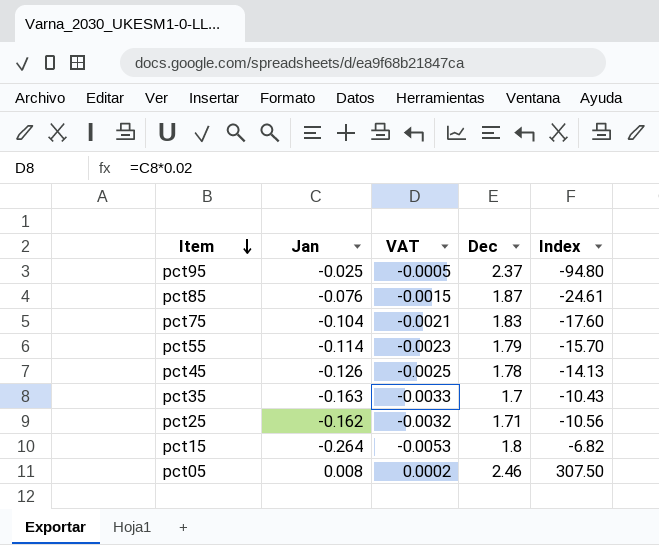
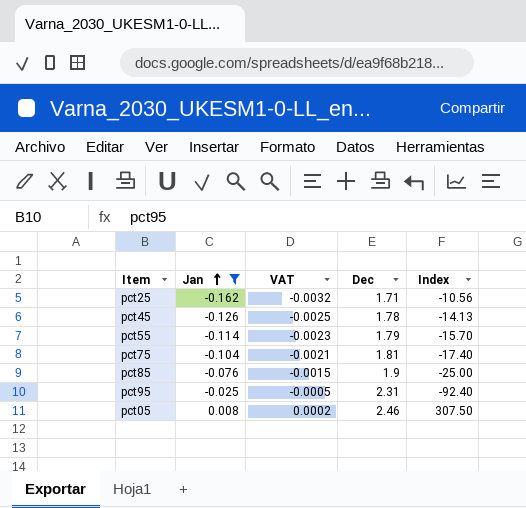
filter: none -> Jan >= -0.162
row order: Item descending -> Jan ascending
pct75 | Dec: 1.83 -> 1.81
pct75 | Index: -17.60 -> -17.40
pct85 | Dec: 1.87 -> 1.9
pct85 | Index: -24.61 -> -25.00
pct95 | Dec: 2.37 -> 2.31
pct95 | Index: -94.80 -> -92.40

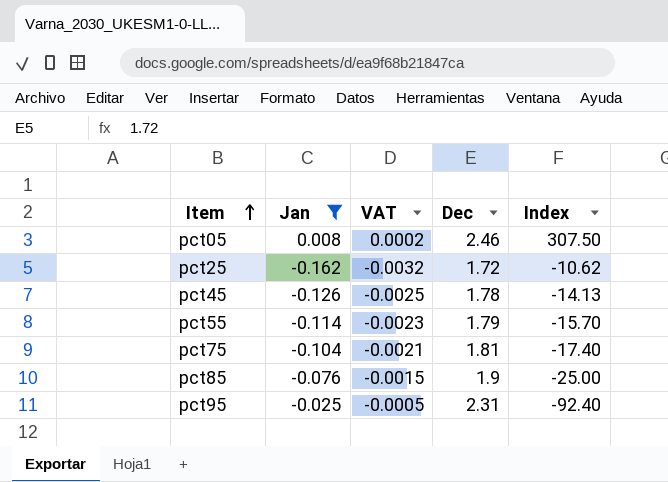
row order: Jan ascending -> Item ascending
pct25 | Dec: 1.71 -> 1.72
pct25 | Index: -10.56 -> -10.62

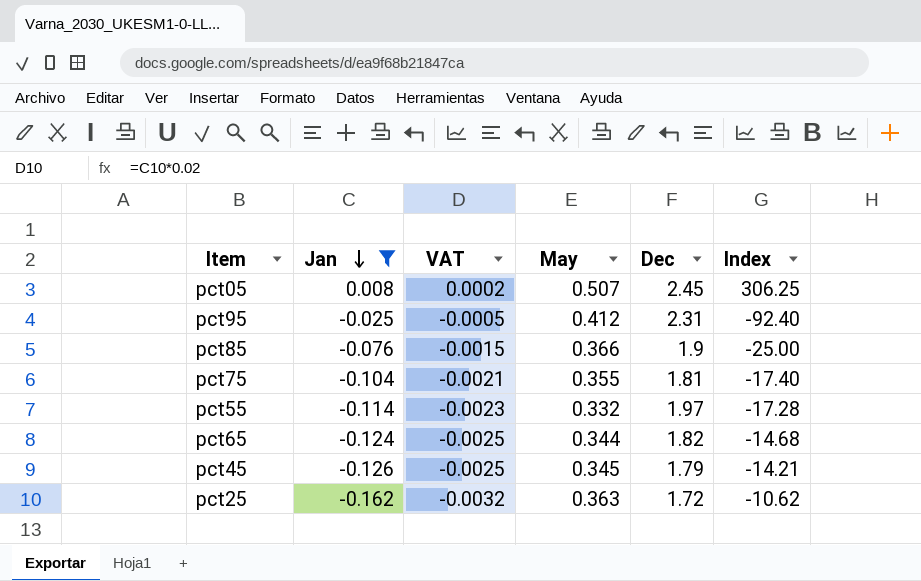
row order: Item ascending -> Jan descending
column May | position: none -> 4
pct05 | Dec: 2.46 -> 2.45
pct05 | Index: 307.50 -> 306.25
pct55 | Dec: 1.79 -> 1.97
pct55 | Index: -15.70 -> -17.28
row pct65: none -> -0.124 | -0.0025 | 0.344 | 1.82 | -14.68
pct45 | Dec: 1.78 -> 1.79
pct45 | Index: -14.13 -> -14.21

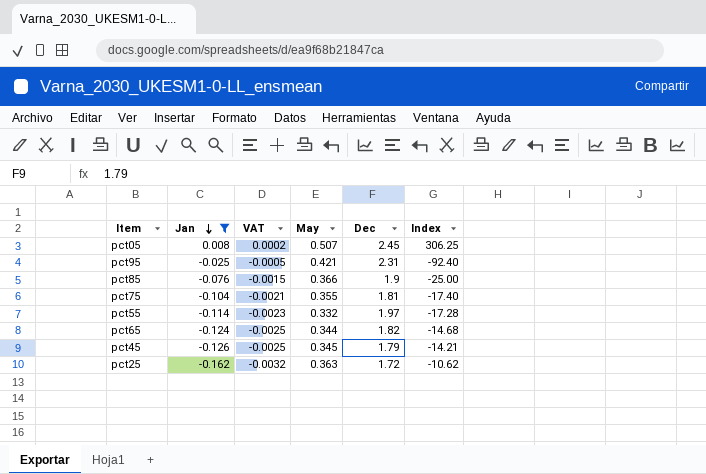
pct95 | May: 0.412 -> 0.421

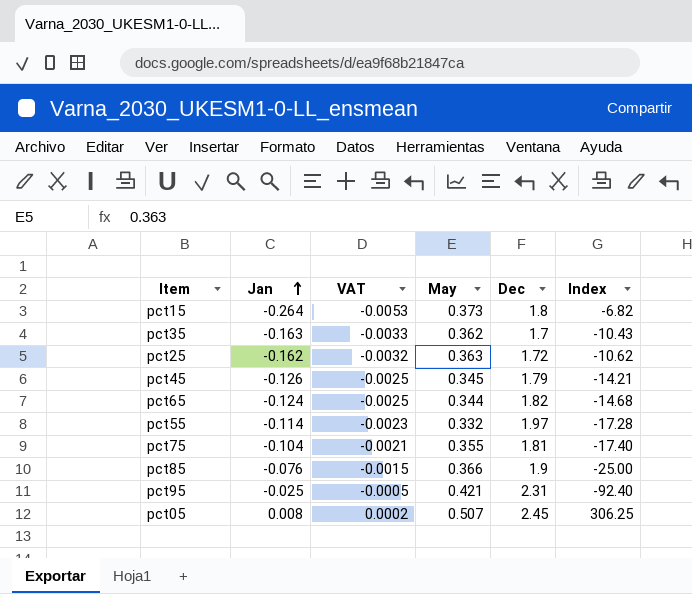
filter: Jan >= -0.162 -> none
row order: Jan descending -> Jan ascending

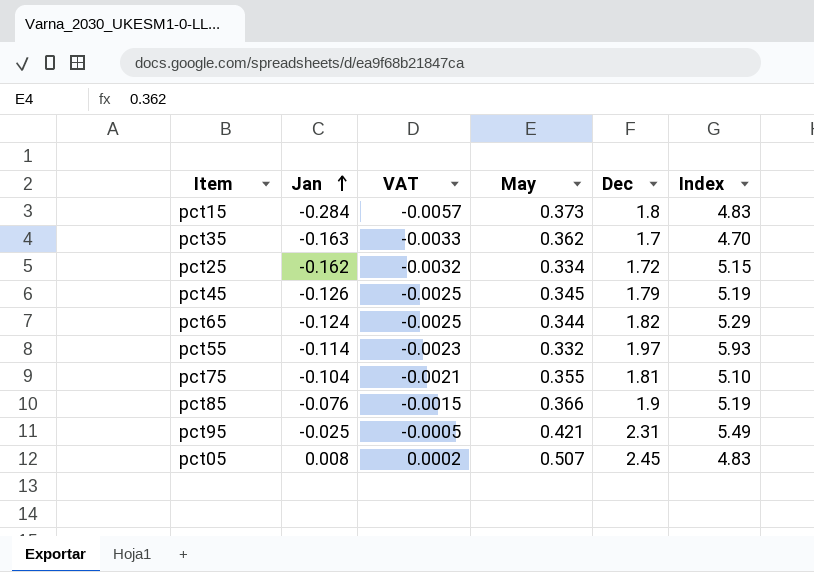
column Index | formula: [Dec] / [Jan] -> [Dec] / [May]
pct15 | Jan: -0.264 -> -0.284
pct15 | VAT: -0.0053 -> -0.0057
pct25 | May: 0.363 -> 0.334

